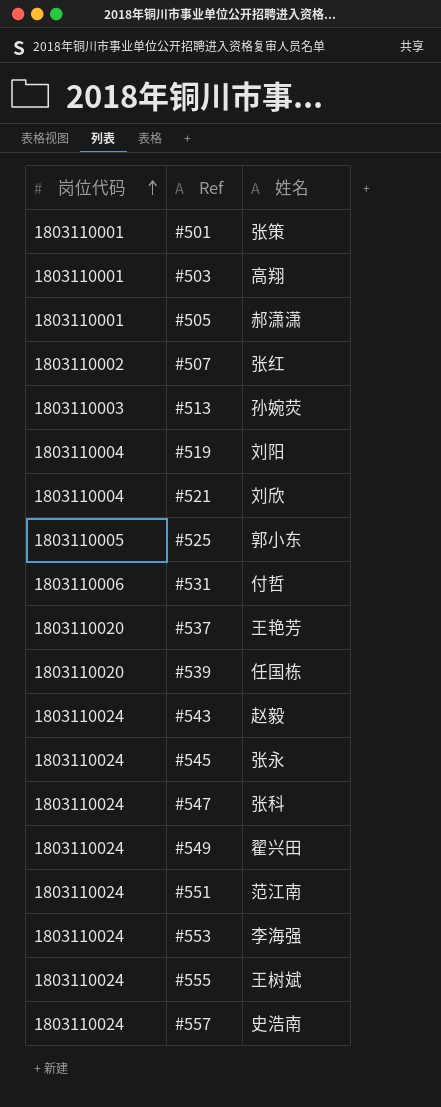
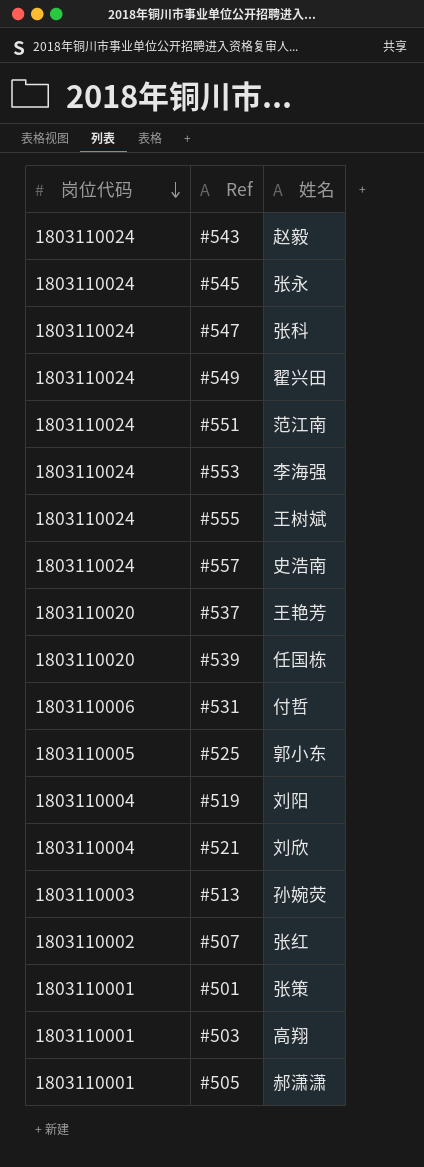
row order: 岗位代码 ascending -> 岗位代码 descending

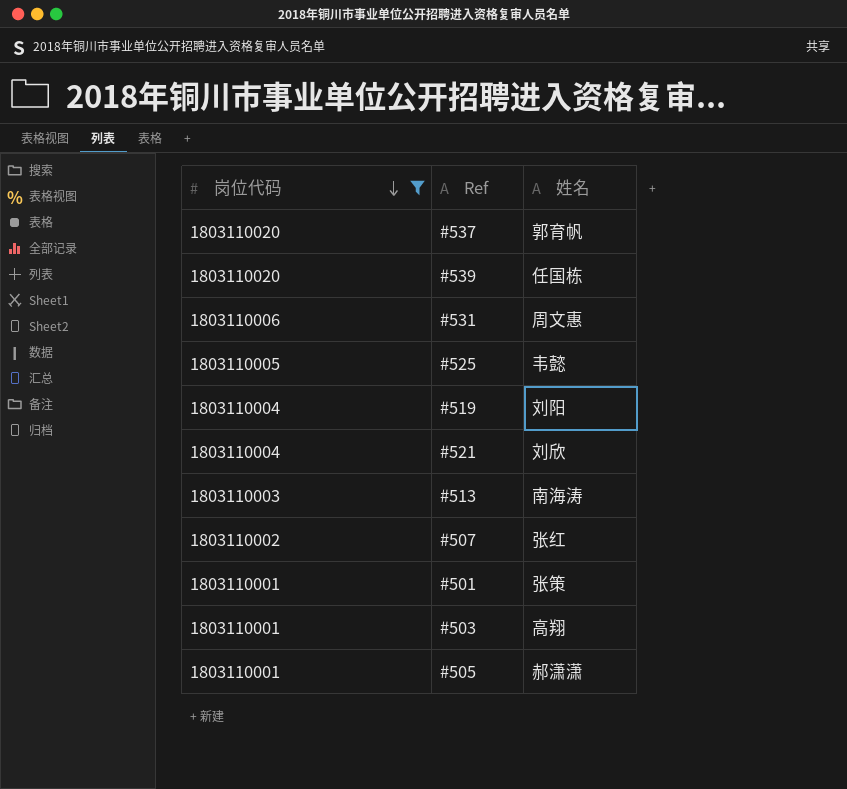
filter: none -> 岗位代码 != 1803110024
#537 | 姓名: 王艳芳 -> 郭育帆
#531 | 姓名: 付哲 -> 周文惠
#525 | 姓名: 郭小东 -> 韦懿
#513 | 姓名: 孙婉荧 -> 南海涛

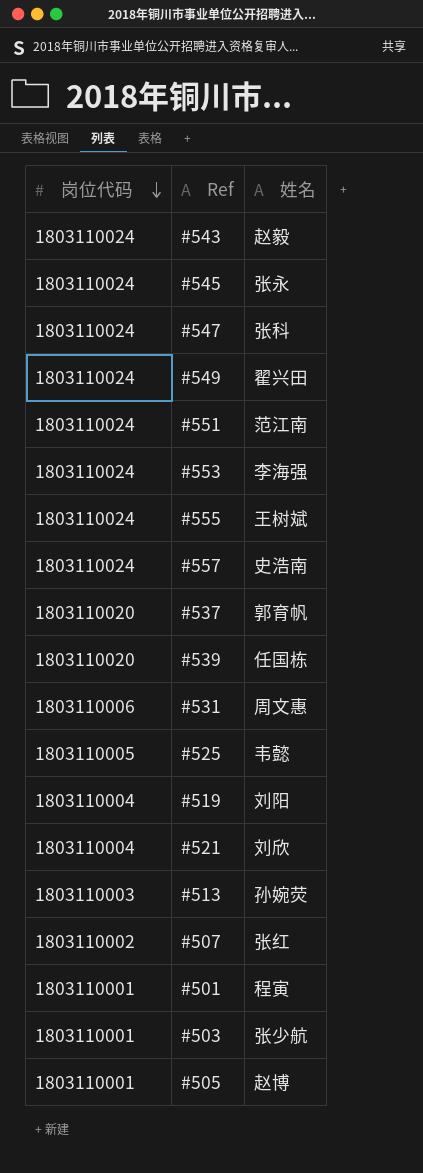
filter: 岗位代码 != 1803110024 -> none
#513 | 姓名: 南海涛 -> 孙婉荧
#501 | 姓名: 张策 -> 程寅
#503 | 姓名: 高翔 -> 张少航
#505 | 姓名: 郝潇潇 -> 赵博

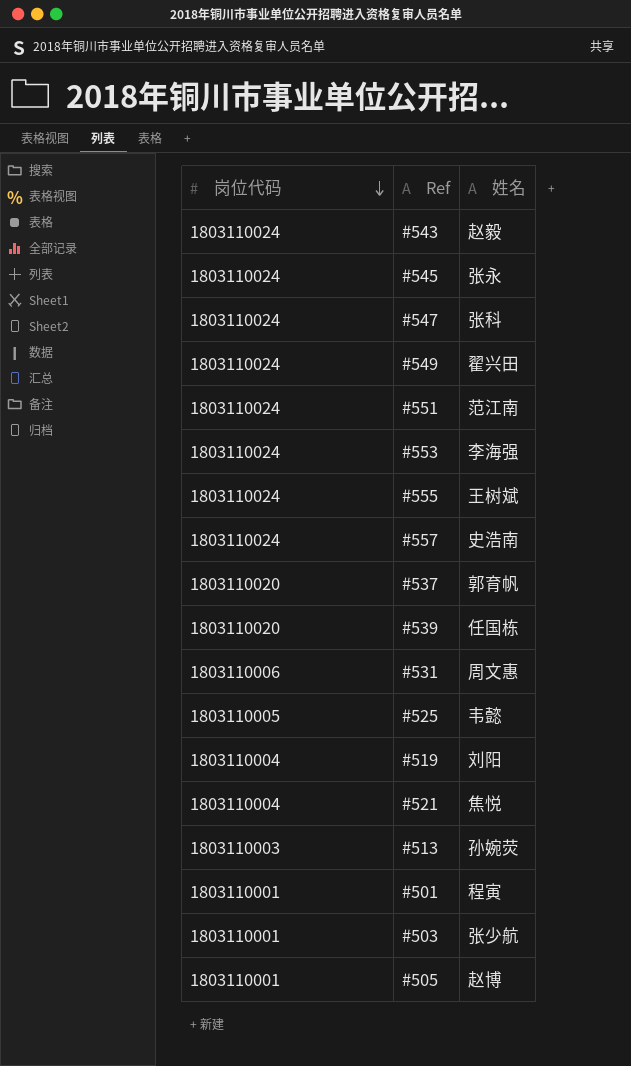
row #507: 1803110002 | 张红 -> none
#521 | 姓名: 刘欣 -> 焦悦

